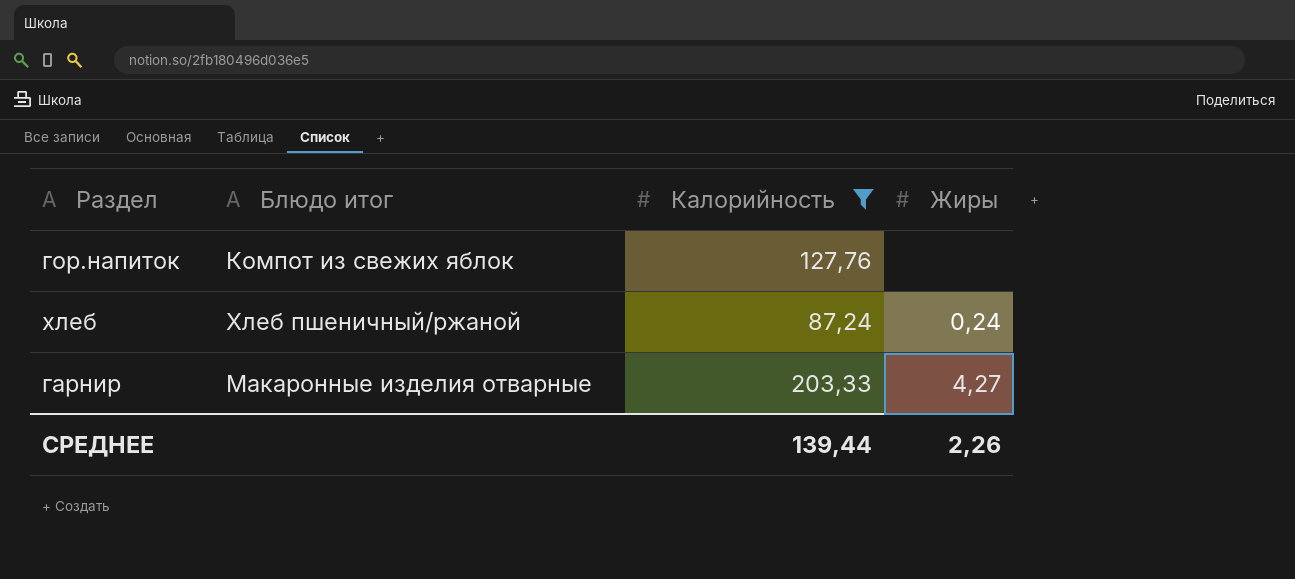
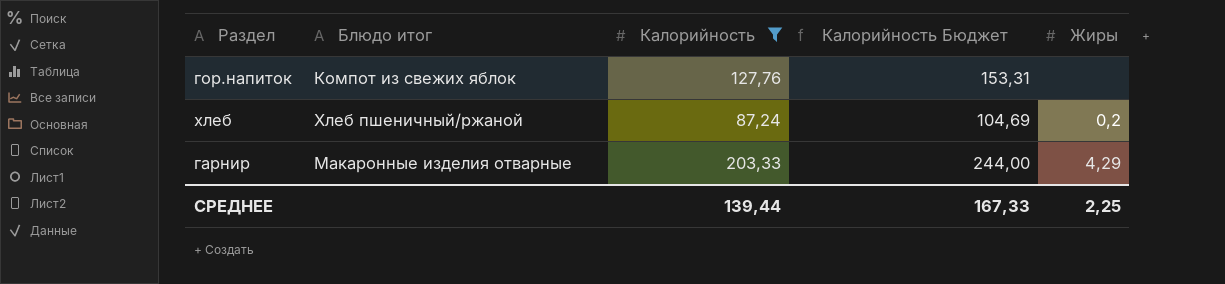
column Калорийность Бюджет | formula: none -> [Калорийность] * 1,2
хлеб | Жиры: 0,24 -> 0,2
гарнир | Жиры: 4,27 -> 4,29
СРЕДНЕЕ | Жиры: 2,26 -> 2,25

